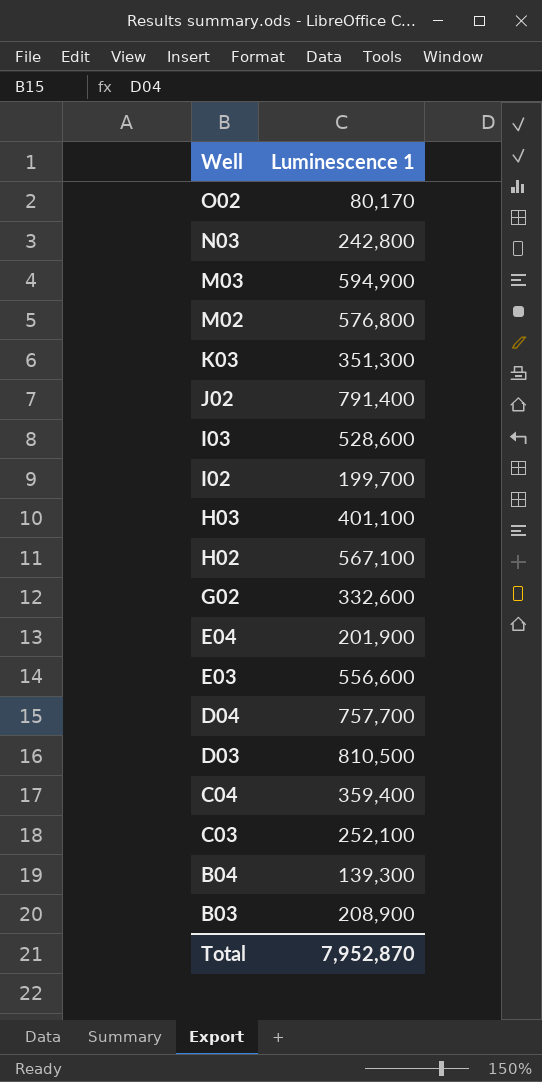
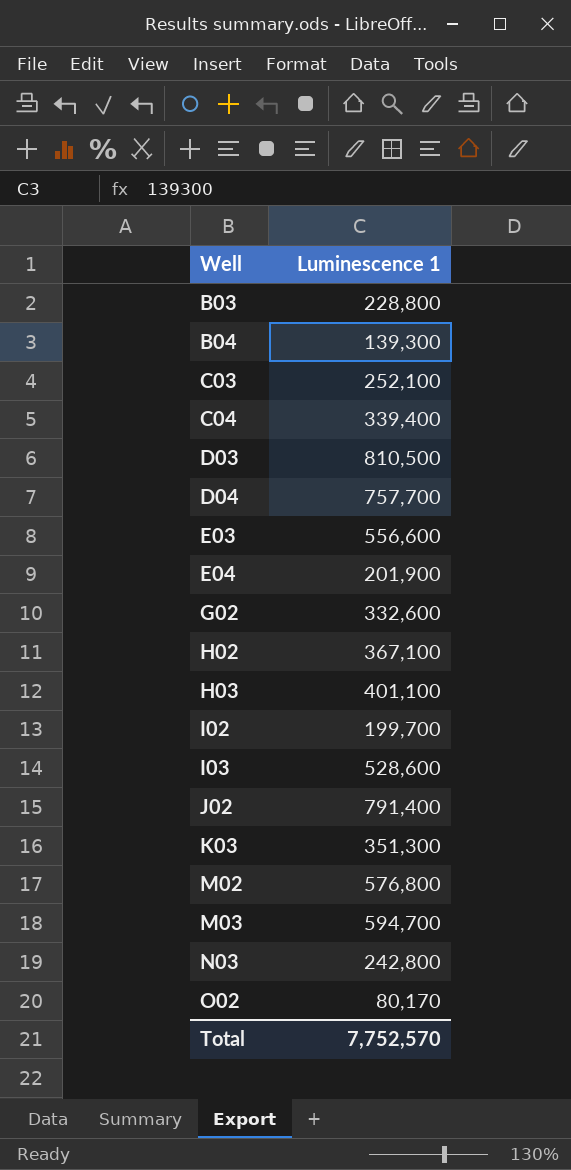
row order: Well descending -> Well ascending
B03 | Luminescence 1: 208,900 -> 228,800
C04 | Luminescence 1: 359,400 -> 339,400
H02 | Luminescence 1: 567,100 -> 367,100
M03 | Luminescence 1: 594,900 -> 594,700
Total | Luminescence 1: 7,952,870 -> 7,752,570

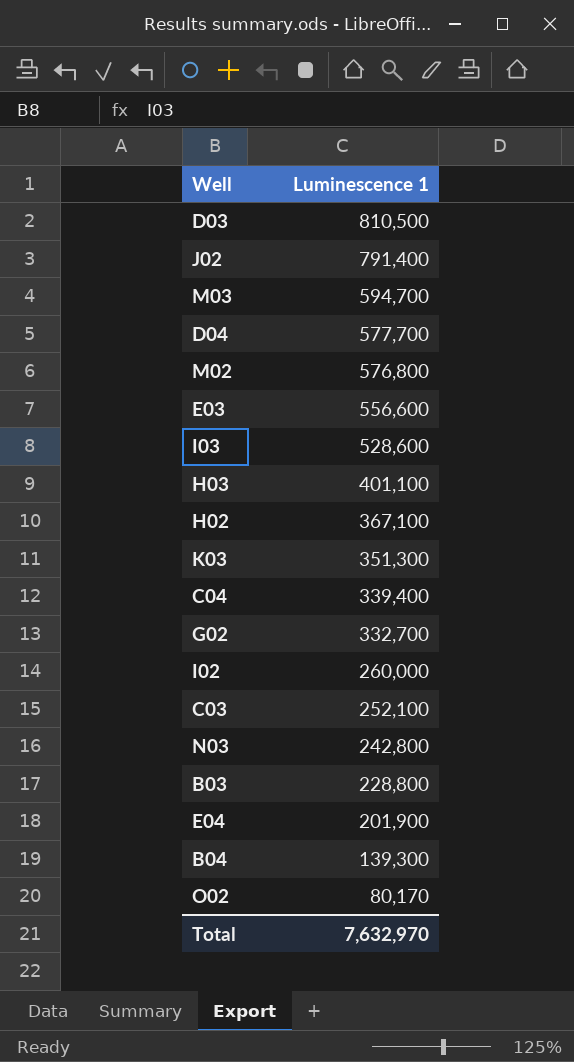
row order: Well ascending -> Luminescence 1 descending
D04 | Luminescence 1: 757,700 -> 577,700
G02 | Luminescence 1: 332,600 -> 332,700
I02 | Luminescence 1: 199,700 -> 260,000
Total | Luminescence 1: 7,752,570 -> 7,632,970

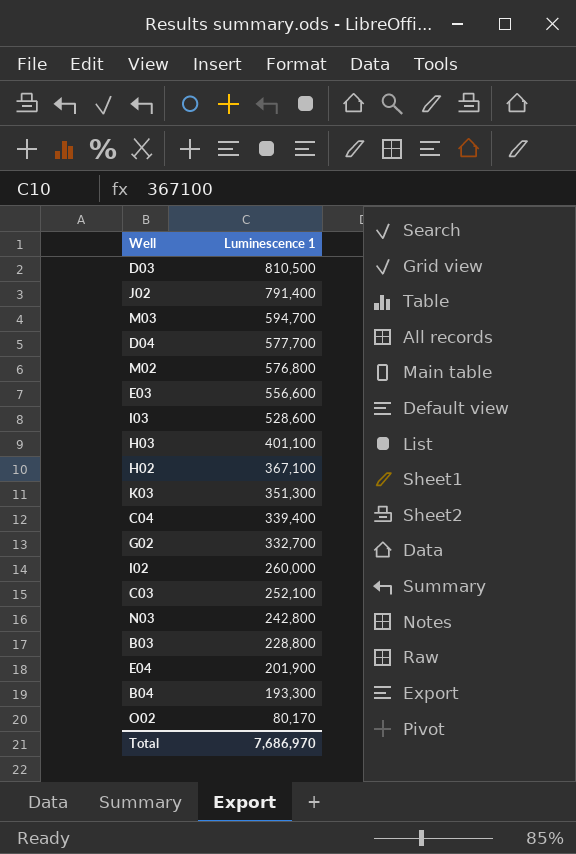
B04 | Luminescence 1: 139,300 -> 193,300
Total | Luminescence 1: 7,632,970 -> 7,686,970

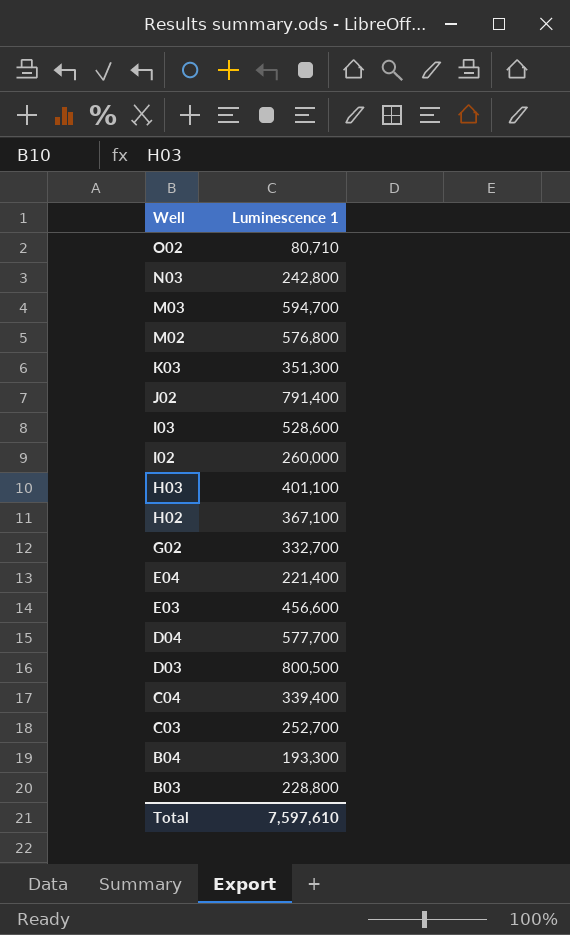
row order: Luminescence 1 descending -> Well descending
O02 | Luminescence 1: 80,170 -> 80,710
E04 | Luminescence 1: 201,900 -> 221,400
E03 | Luminescence 1: 556,600 -> 456,600
D03 | Luminescence 1: 810,500 -> 800,500
C03 | Luminescence 1: 252,100 -> 252,700
Total | Luminescence 1: 7,686,970 -> 7,597,610

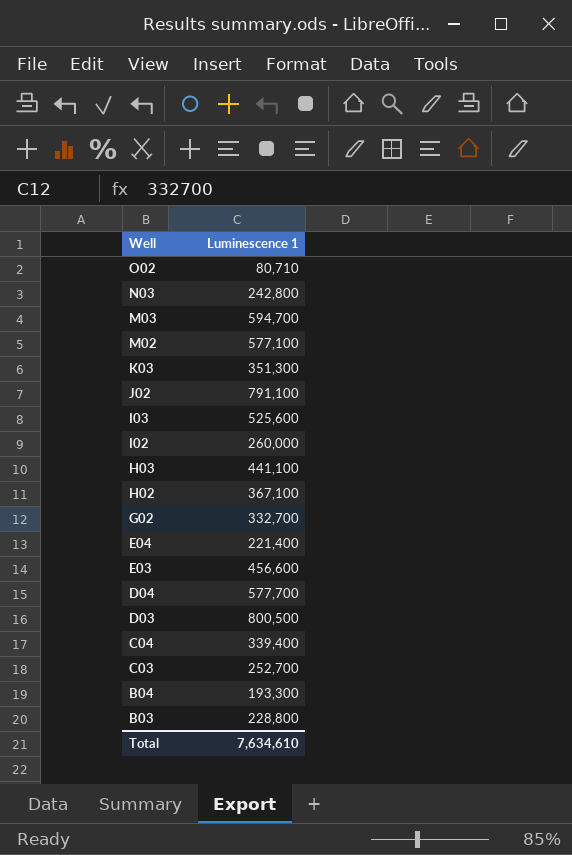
M02 | Luminescence 1: 576,800 -> 577,100
J02 | Luminescence 1: 791,400 -> 791,100
I03 | Luminescence 1: 528,600 -> 525,600
H03 | Luminescence 1: 401,100 -> 441,100
Total | Luminescence 1: 7,597,610 -> 7,634,610

